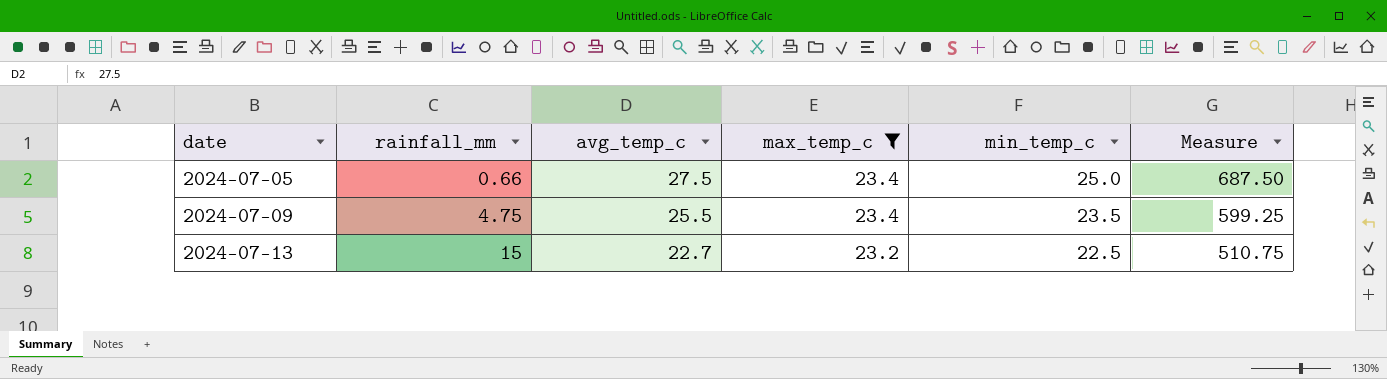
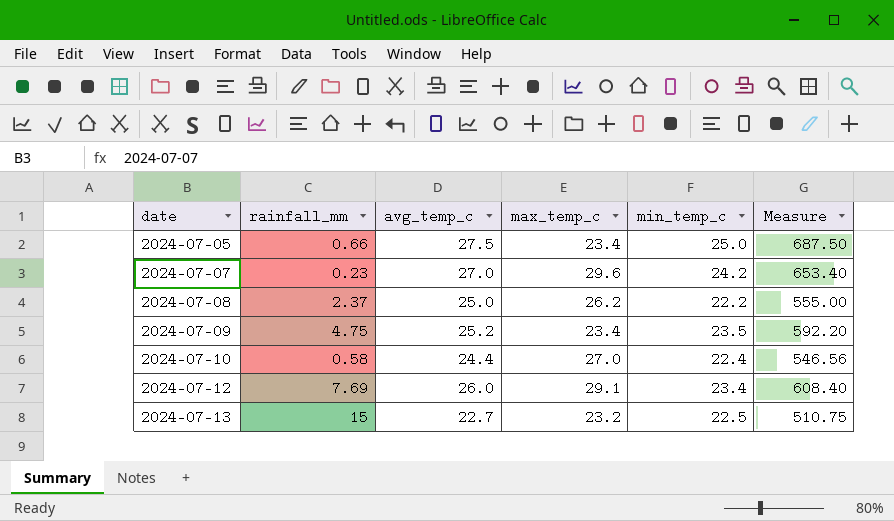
filter: max_temp_c <= 23.4 -> none
2024-07-09 | avg_temp_c: 25.5 -> 25.2
2024-07-09 | Measure: 599.25 -> 592.20

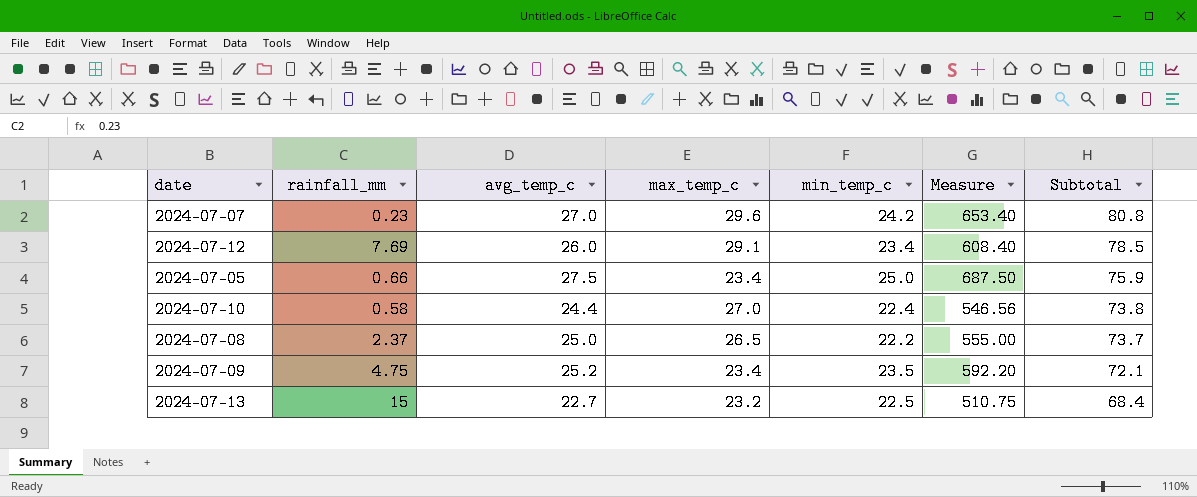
row order: date ascending -> Subtotal descending
column Subtotal | formula: none -> [avg_temp_c] + [max_temp_c] + [min_temp_c]
2024-07-08 | max_temp_c: 26.2 -> 26.5

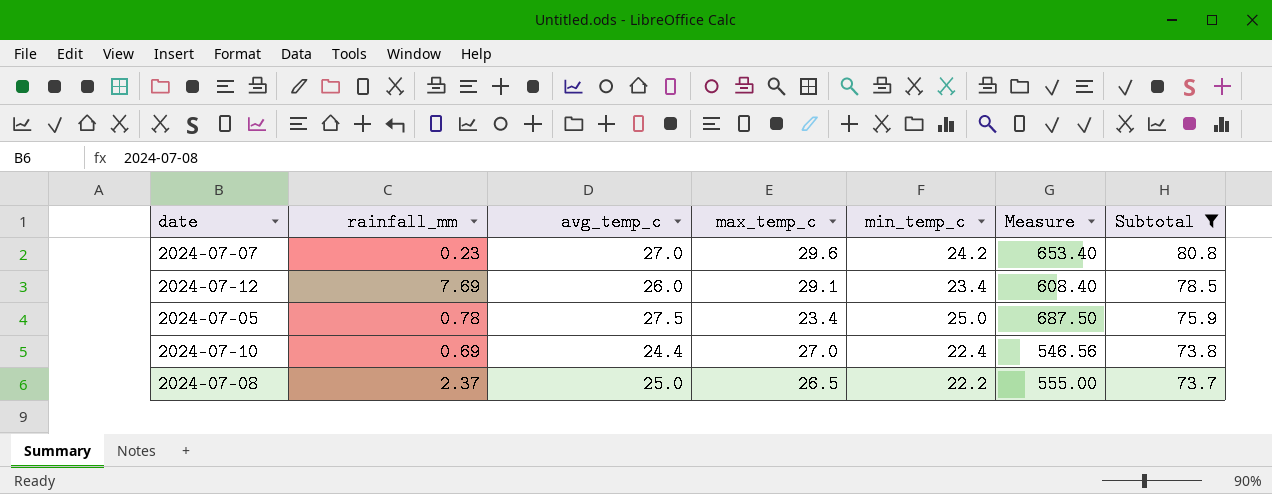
filter: none -> Subtotal >= 73.7
2024-07-05 | rainfall_mm: 0.66 -> 0.78
2024-07-10 | rainfall_mm: 0.58 -> 0.69

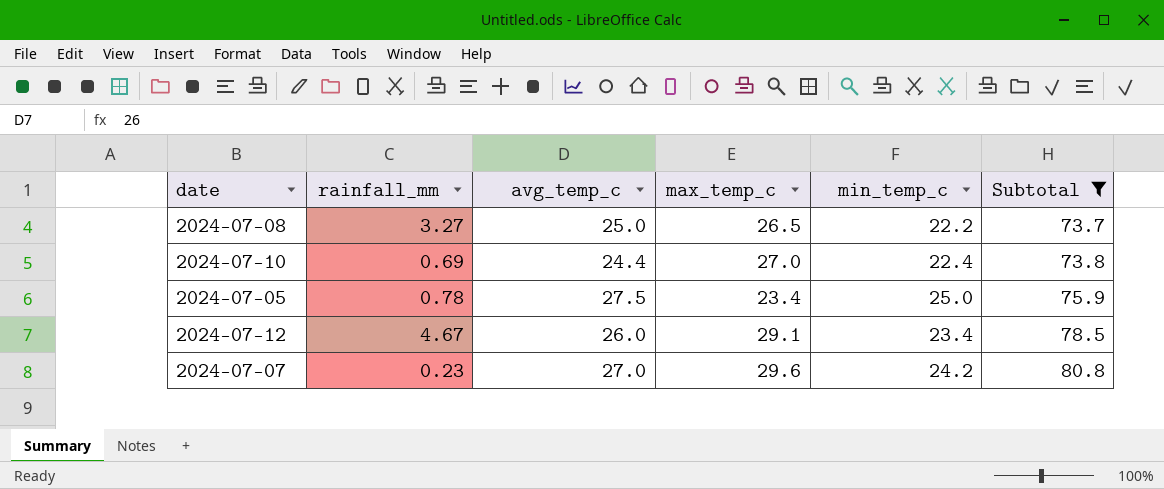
row order: Subtotal descending -> Subtotal ascending
column Measure | formula: [avg_temp_c] * [min_temp_c] -> none
2024-07-08 | rainfall_mm: 2.37 -> 3.27
2024-07-12 | rainfall_mm: 7.69 -> 4.67

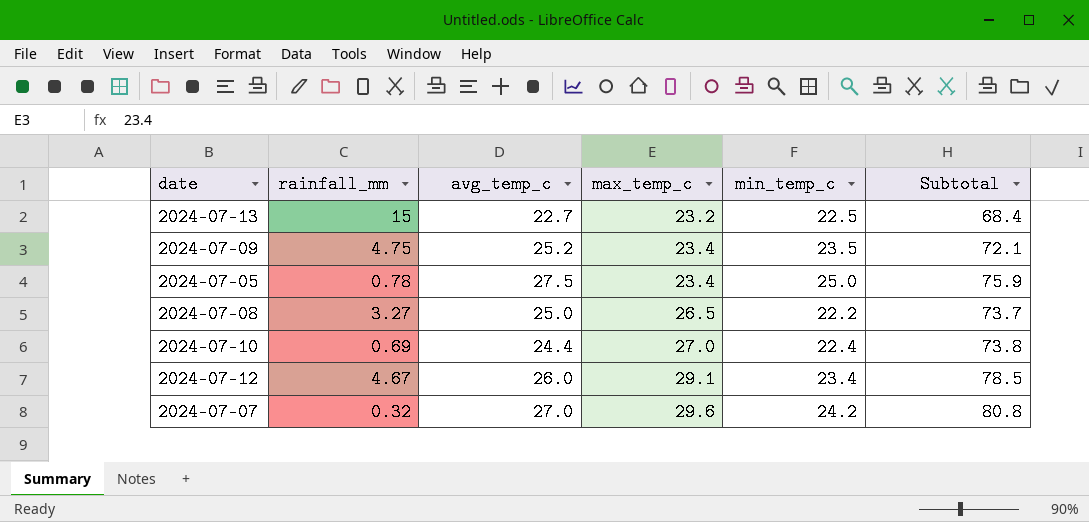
filter: Subtotal >= 73.7 -> none
row order: Subtotal ascending -> max_temp_c ascending
2024-07-07 | rainfall_mm: 0.23 -> 0.32

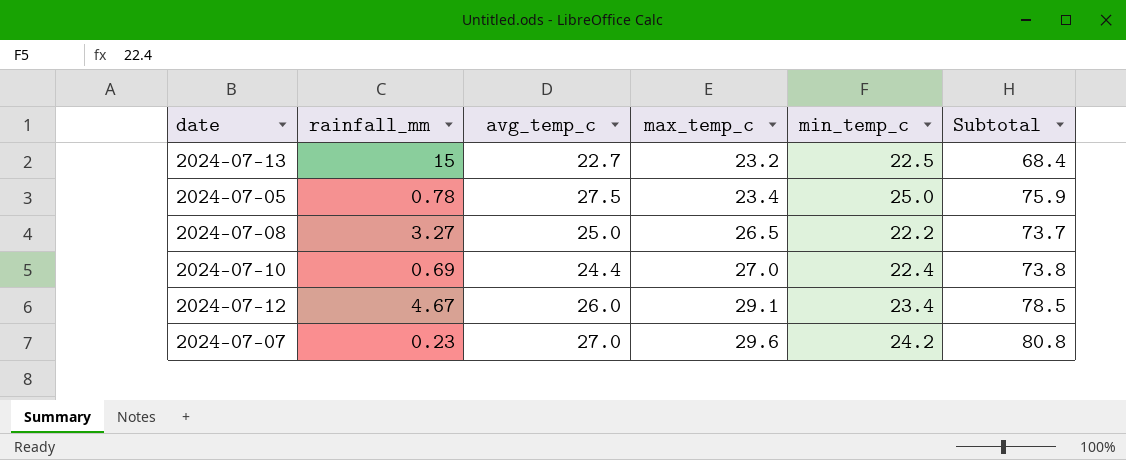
row 2024-07-09: 4.75 | 25.2 | 23.4 | 23.5 | 72.1 -> none
2024-07-07 | rainfall_mm: 0.32 -> 0.23

